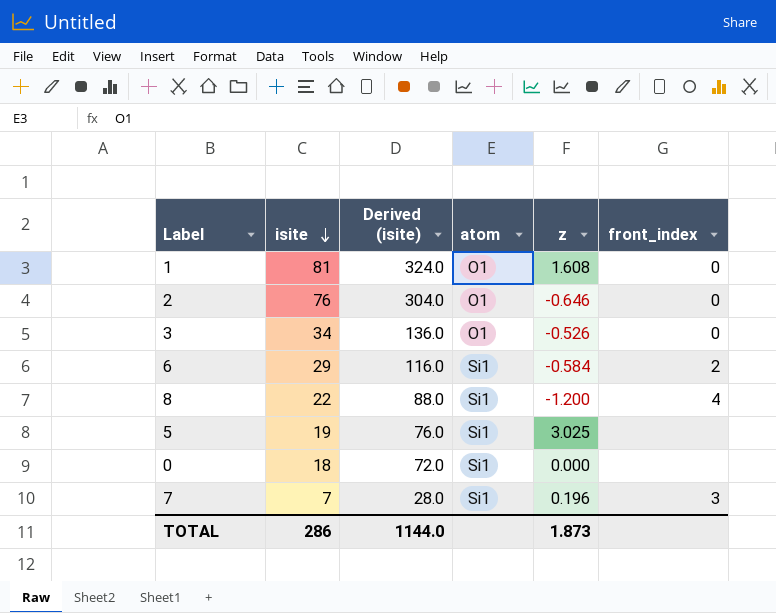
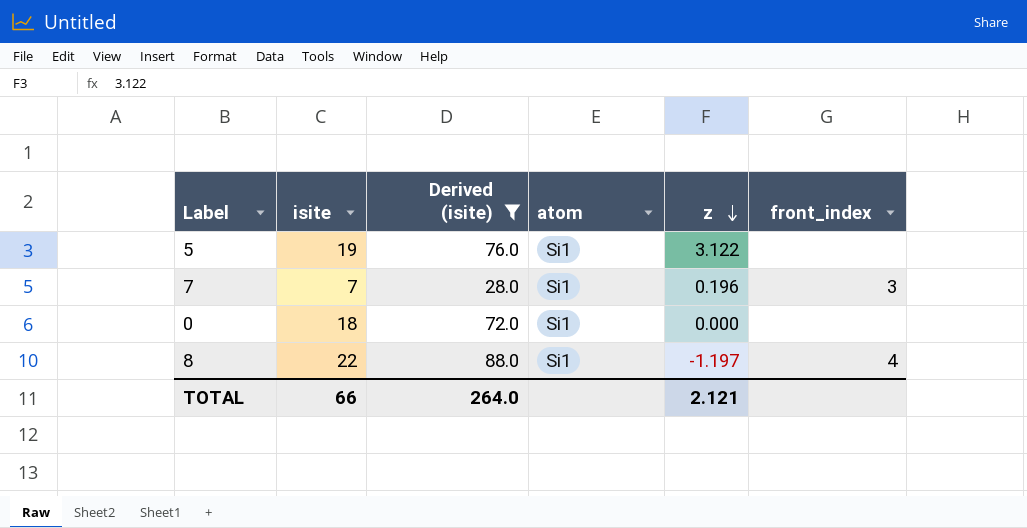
filter: none -> Derived (isite) <= 88.0
row order: isite descending -> z descending
5 | z: 3.025 -> 3.122
8 | z: -1.200 -> -1.197
TOTAL | isite: 286 -> 66
TOTAL | Derived (isite): 1144.0 -> 264.0
TOTAL | z: 1.873 -> 2.121

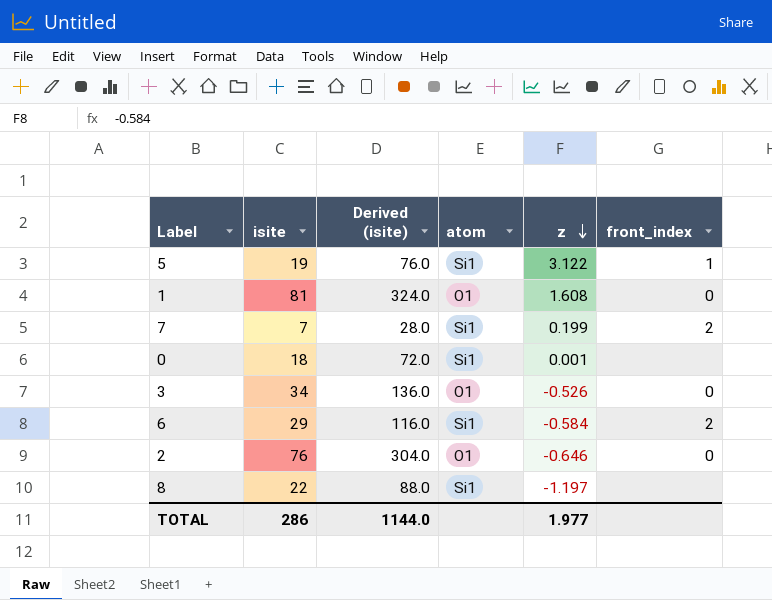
filter: Derived (isite) <= 88.0 -> none
5 | front_index: none -> 1
7 | z: 0.196 -> 0.199
7 | front_index: 3 -> 2
0 | z: 0.000 -> 0.001
8 | front_index: 4 -> none
TOTAL | isite: 66 -> 286
TOTAL | Derived (isite): 264.0 -> 1144.0
TOTAL | z: 2.121 -> 1.977

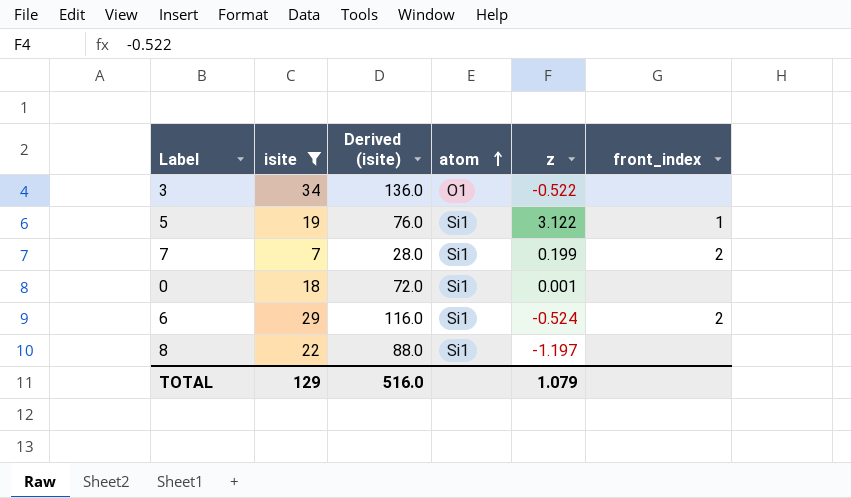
filter: none -> isite <= 34
row order: z descending -> atom ascending
3 | z: -0.526 -> -0.522
3 | front_index: 0 -> none
6 | z: -0.584 -> -0.524
TOTAL | isite: 286 -> 129
TOTAL | Derived (isite): 1144.0 -> 516.0
TOTAL | z: 1.977 -> 1.079

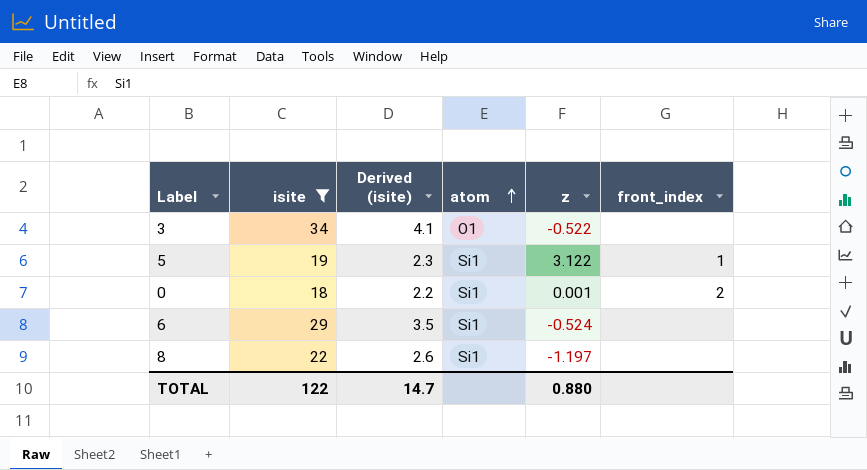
column Derived (isite) | formula: [isite] * 4 -> [isite] * 0.12
row 7: 7 | 28.0 | Si1 | 0.199 | 2 -> none
0 | front_index: none -> 2
6 | front_index: 2 -> none
TOTAL | isite: 129 -> 122
TOTAL | Derived (isite): 516.0 -> 14.7
TOTAL | z: 1.079 -> 0.880

